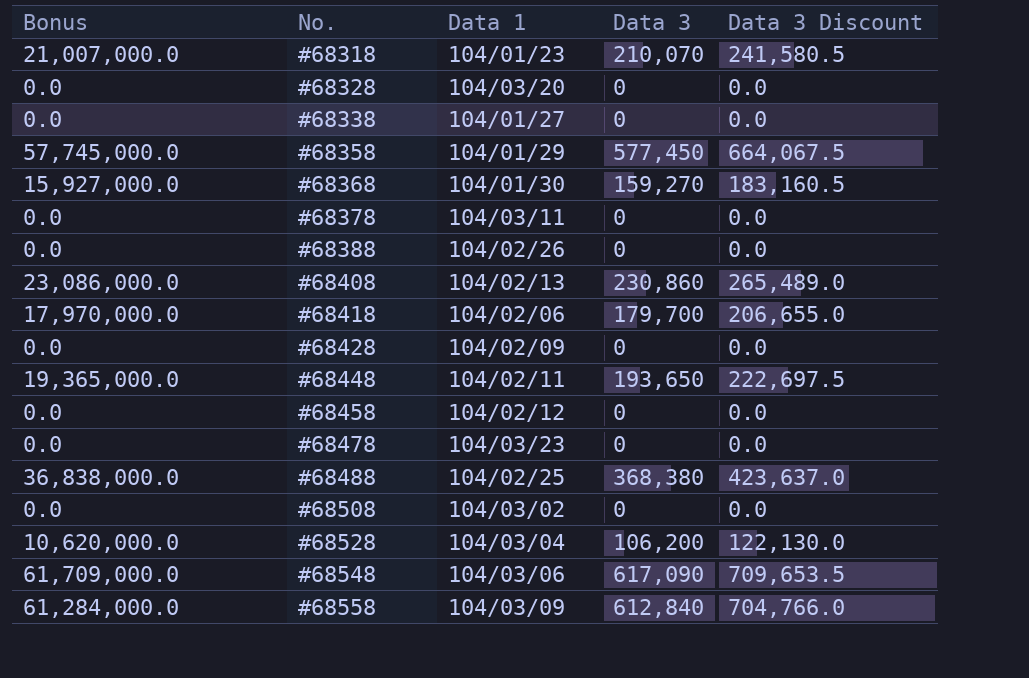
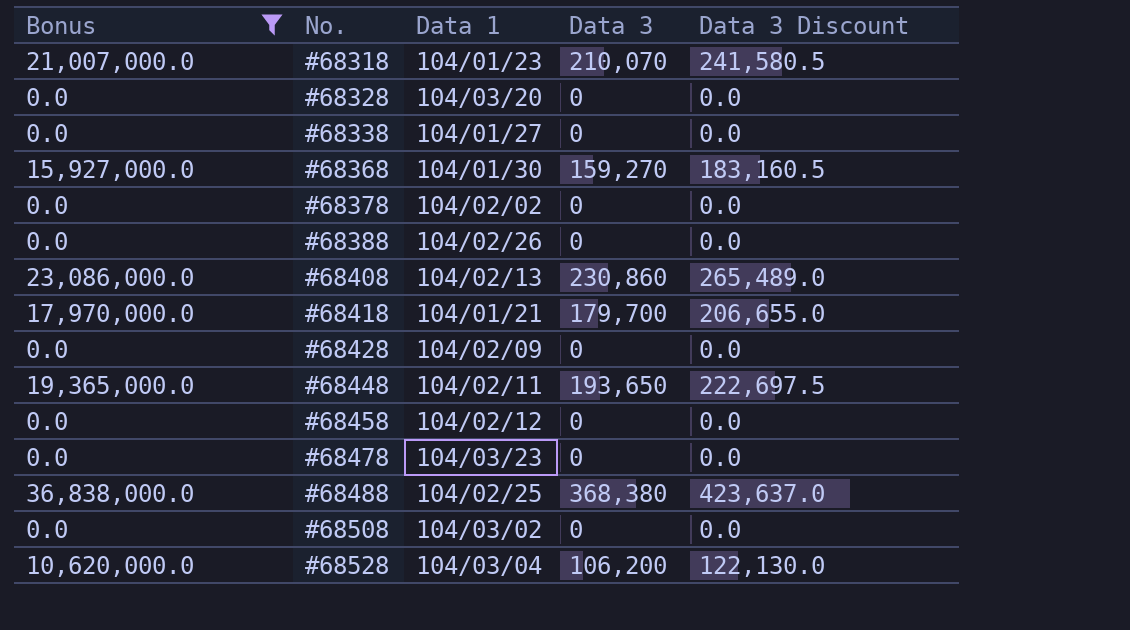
filter: none -> Bonus <= 36,838,000.0
#68378 | Data 1: 104/03/11 -> 104/02/02
#68418 | Data 1: 104/02/06 -> 104/01/21

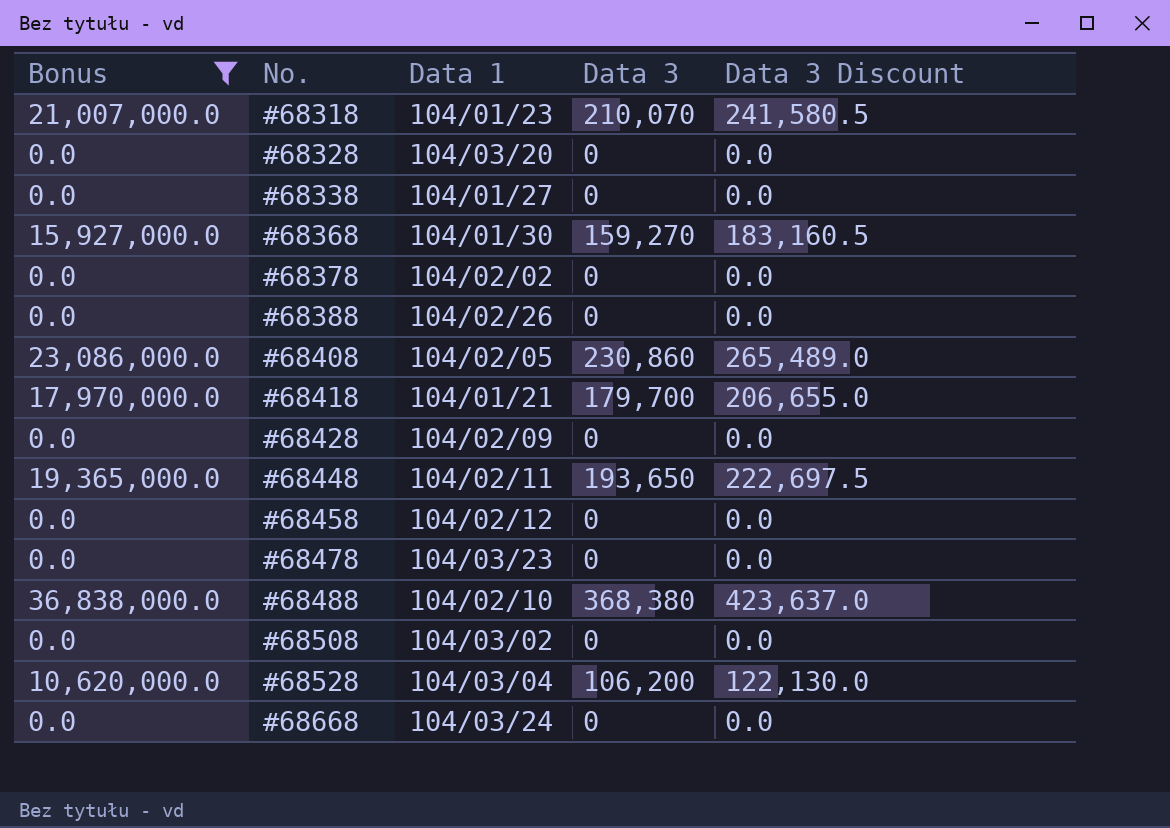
#68408 | Data 1: 104/02/13 -> 104/02/05
#68488 | Data 1: 104/02/25 -> 104/02/10
row #68668: none -> 0.0 | 104/03/24 | 0 | 0.0

